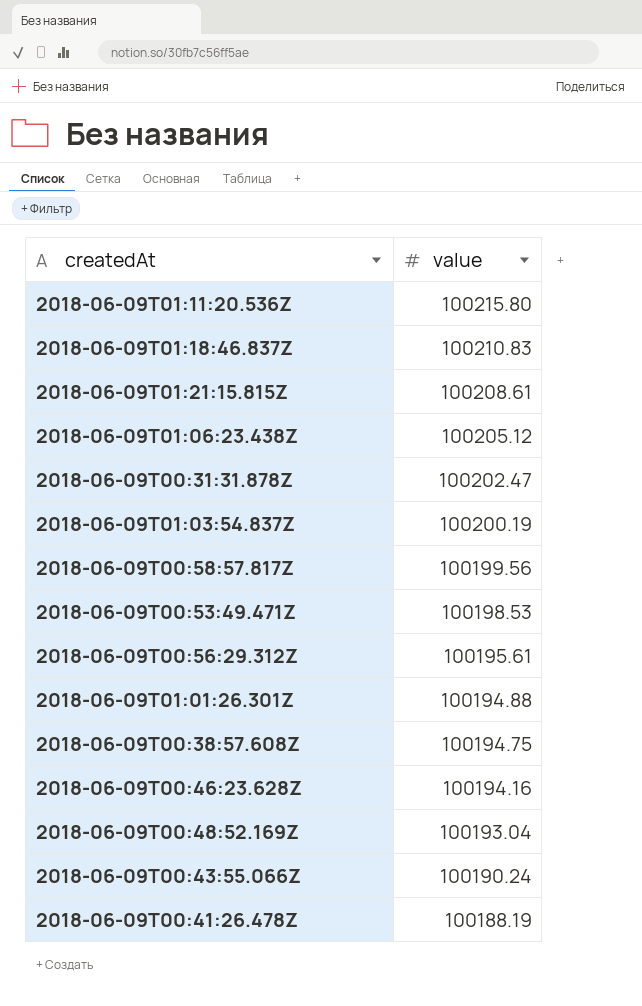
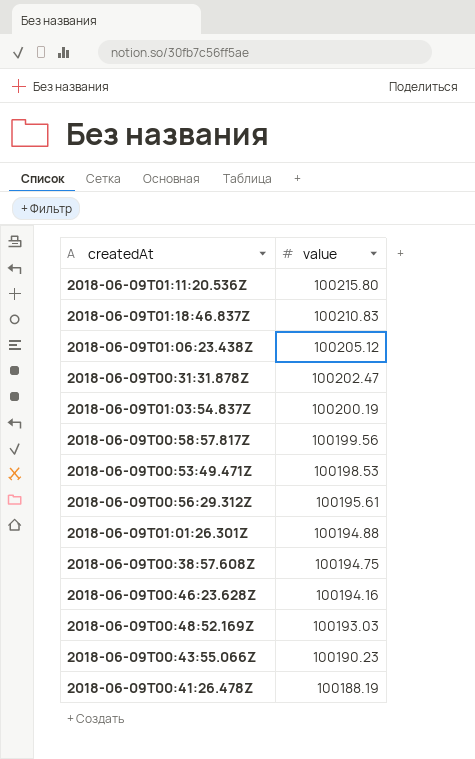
row 2018-06-09T01:21:15.815Z: 100208.61 -> none
2018-06-09T00:48:52.169Z | value: 100193.04 -> 100193.03
2018-06-09T00:43:55.066Z | value: 100190.24 -> 100190.23

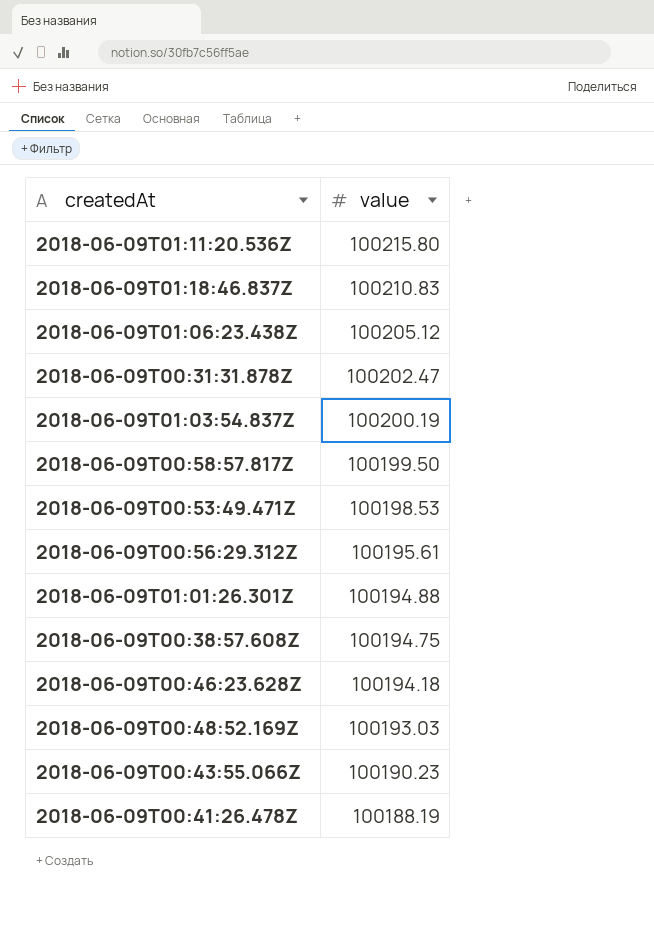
2018-06-09T00:58:57.817Z | value: 100199.56 -> 100199.50
2018-06-09T00:46:23.628Z | value: 100194.16 -> 100194.18

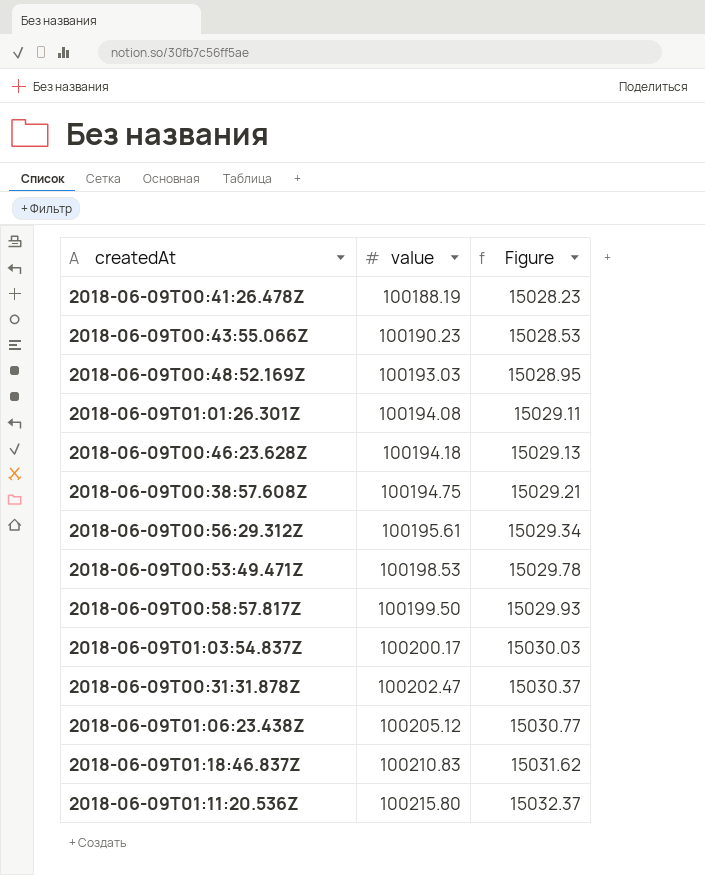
row order: value descending -> value ascending
column Figure | formula: none -> [value] * 0.15
2018-06-09T01:01:26.301Z | value: 100194.88 -> 100194.08
2018-06-09T01:03:54.837Z | value: 100200.19 -> 100200.17

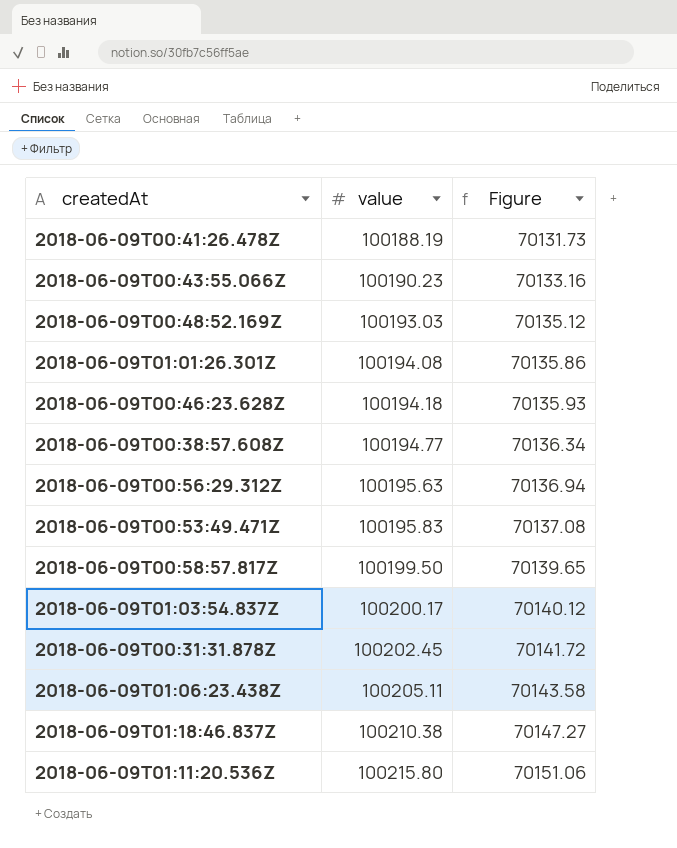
column Figure | formula: [value] * 0.15 -> [value] * 0.7
2018-06-09T00:38:57.608Z | value: 100194.75 -> 100194.77
2018-06-09T00:56:29.312Z | value: 100195.61 -> 100195.63
2018-06-09T00:53:49.471Z | value: 100198.53 -> 100195.83
2018-06-09T00:31:31.878Z | value: 100202.47 -> 100202.45
2018-06-09T01:06:23.438Z | value: 100205.12 -> 100205.11
2018-06-09T01:18:46.837Z | value: 100210.83 -> 100210.38

